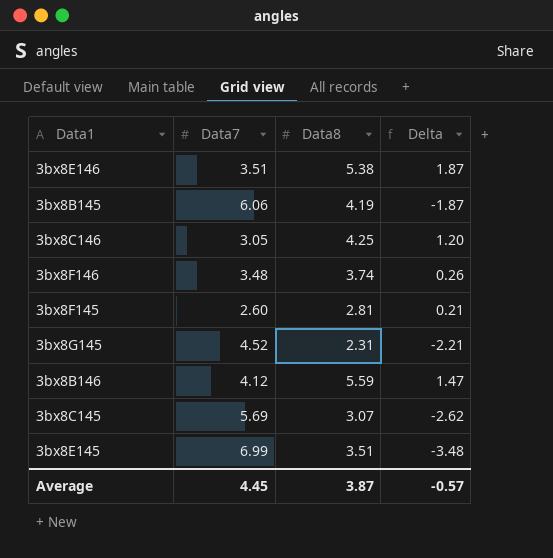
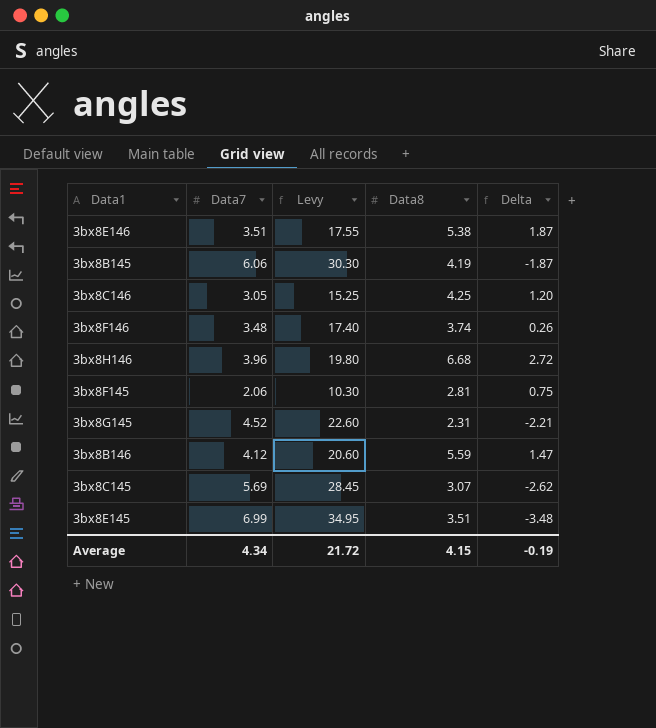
column Levy | formula: none -> [Data7] * 5
row 3bx8H146: none -> 3.96 | 19.80 | 6.68 | 2.72
3bx8F145 | Data7: 2.60 -> 2.06
3bx8F145 | Delta: 0.21 -> 0.75
Average | Data7: 4.45 -> 4.34
Average | Data8: 3.87 -> 4.15
Average | Delta: -0.57 -> -0.19

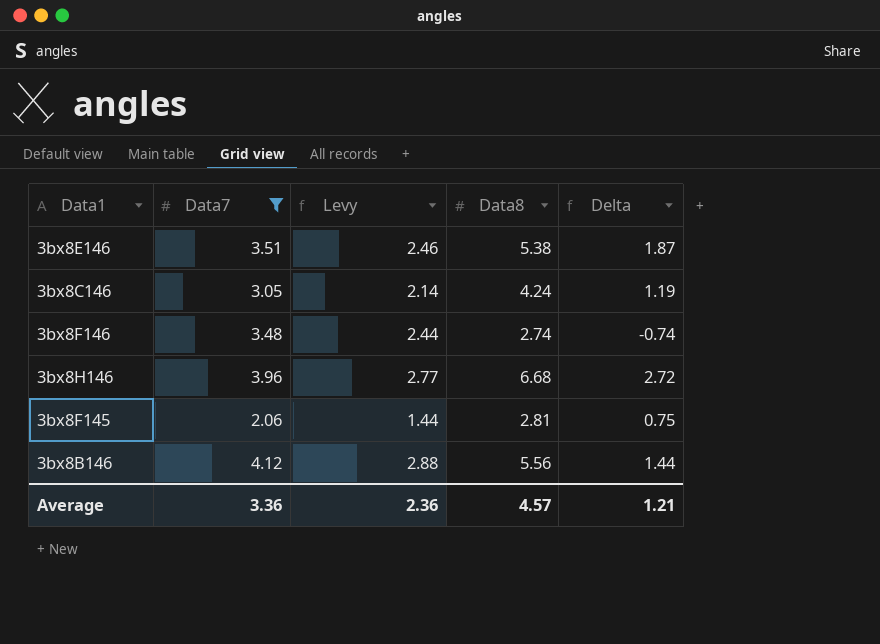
filter: none -> Data7 <= 4.12
column Levy | formula: [Data7] * 5 -> [Data7] * 0.7
3bx8C146 | Data8: 4.25 -> 4.24
3bx8C146 | Delta: 1.20 -> 1.19
3bx8F146 | Data8: 3.74 -> 2.74
3bx8F146 | Delta: 0.26 -> -0.74
3bx8B146 | Data8: 5.59 -> 5.56
3bx8B146 | Delta: 1.47 -> 1.44
Average | Data7: 4.34 -> 3.36
Average | Levy: 21.72 -> 2.36
Average | Data8: 4.15 -> 4.57
Average | Delta: -0.19 -> 1.21

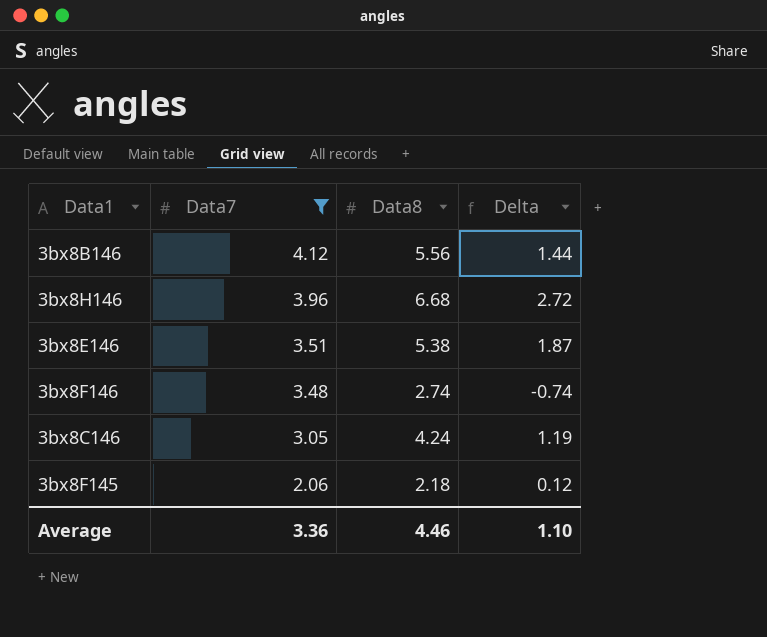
row order: none -> Data7 descending
column Levy | formula: [Data7] * 0.7 -> none
3bx8F145 | Data8: 2.81 -> 2.18
3bx8F145 | Delta: 0.75 -> 0.12
Average | Data8: 4.57 -> 4.46
Average | Delta: 1.21 -> 1.10

